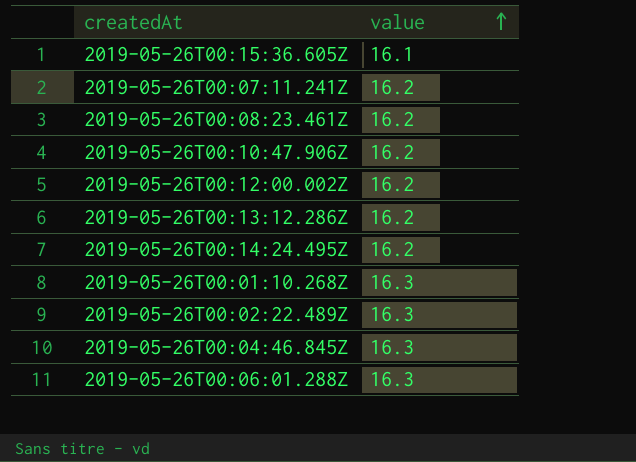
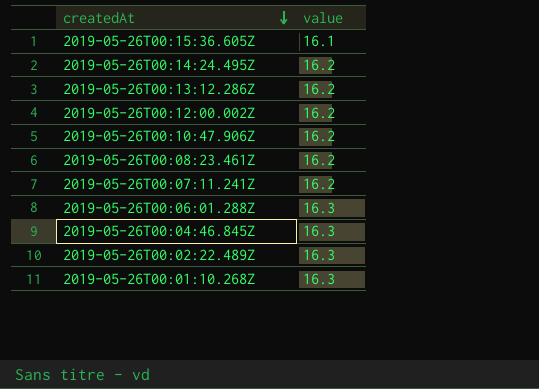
row order: value ascending -> createdAt descending

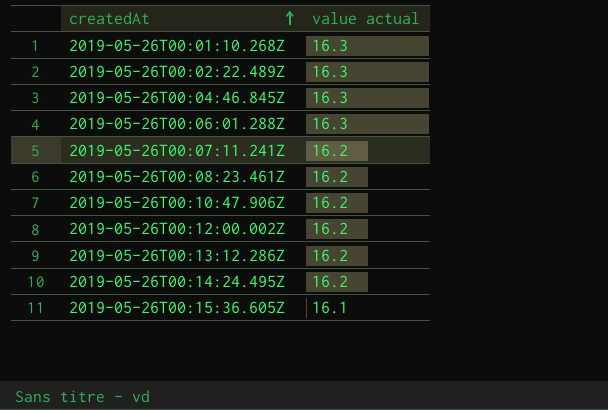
row order: createdAt descending -> createdAt ascending
column name: value -> value actual

